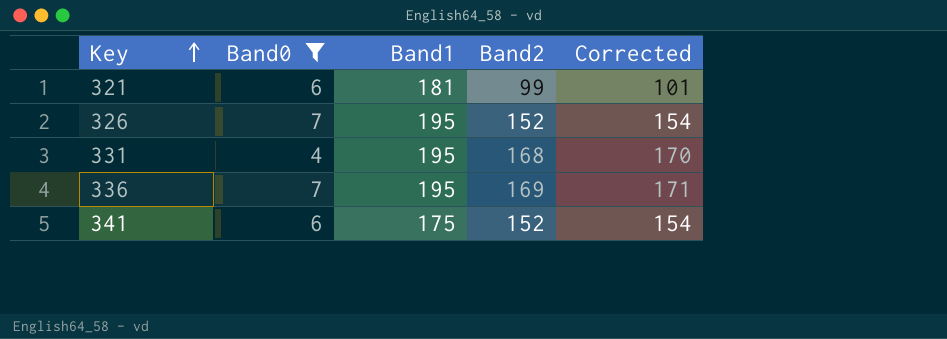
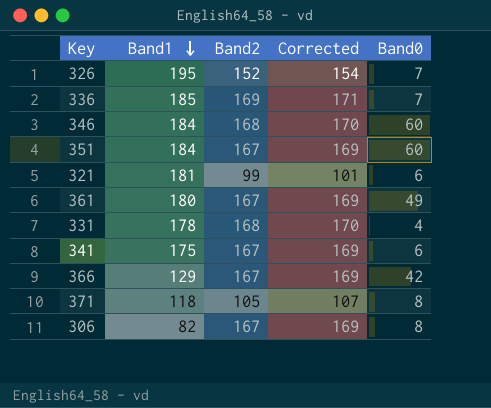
filter: Band0 <= 7 -> none
row order: Key ascending -> Band1 descending
column Band0 | position: 2 -> 5
336 | Band1: 195 -> 185
331 | Band1: 195 -> 178
341 | Band2: 152 -> 167
341 | Corrected: 154 -> 169

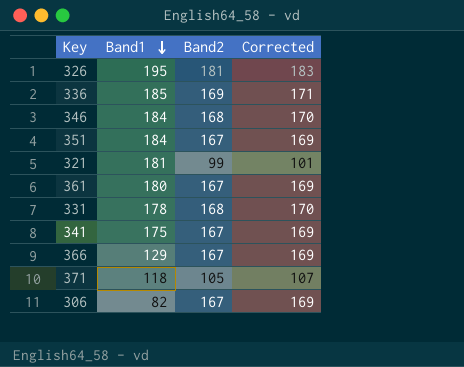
column Band0 | position: 5 -> none
326 | Band2: 152 -> 181
326 | Corrected: 154 -> 183

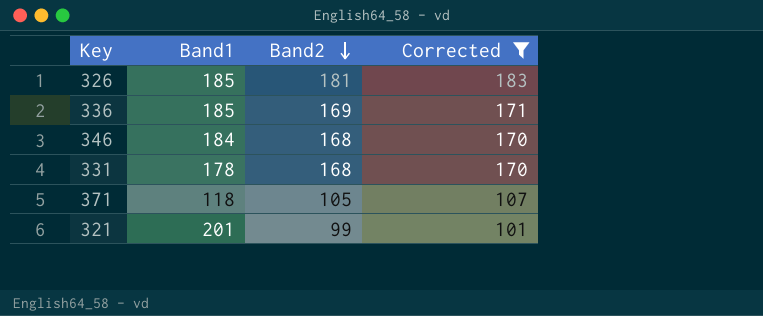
filter: none -> Corrected != 169
row order: Band1 descending -> Band2 descending
326 | Band1: 195 -> 185
321 | Band1: 181 -> 201

